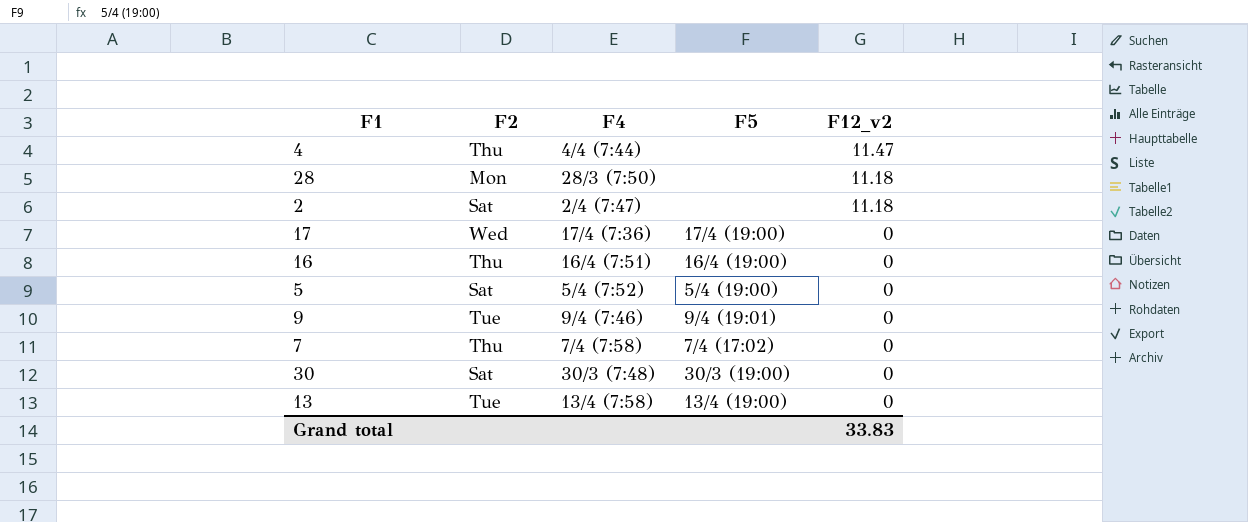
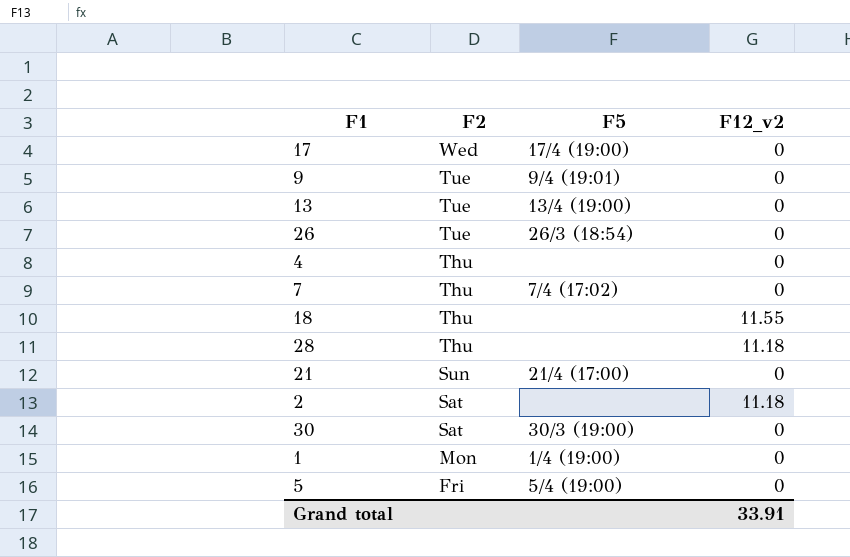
row order: F12_v2 descending -> F2 descending
column F4 | position: 3 -> none
row 16: Thu | 16/4 (7:51) | 16/4 (19:00) | 0 -> none
row 26: none -> Tue | 26/3 (18:54) | 0
4 | F12_v2: 11.47 -> 0
row 18: none -> Thu | none | 11.55
28 | F2: Mon -> Thu
row 21: none -> Sun | 21/4 (17:00) | 0
row 1: none -> Mon | 1/4 (19:00) | 0
5 | F2: Sat -> Fri
Grand total | F12_v2: 33.83 -> 33.91

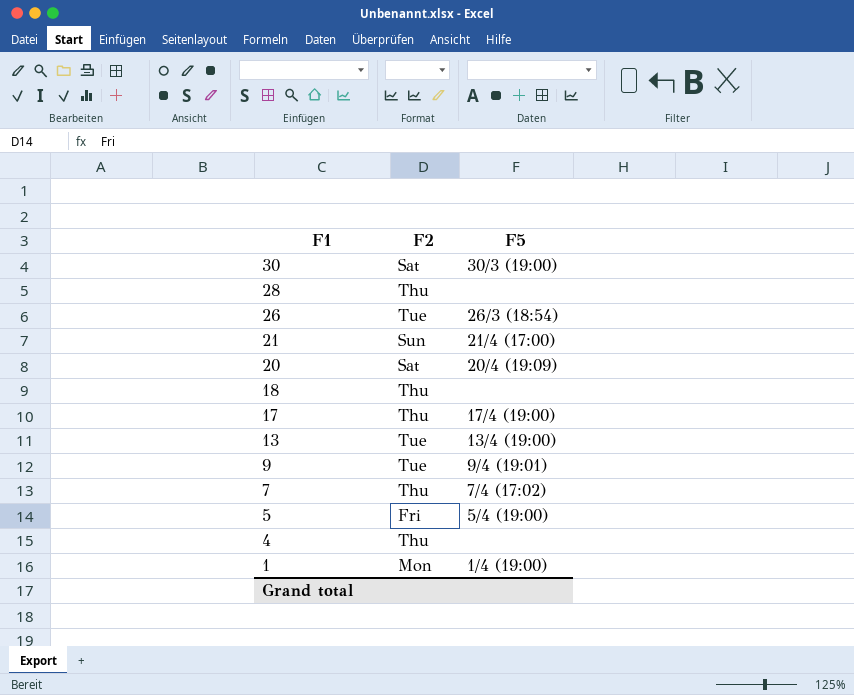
row order: F2 descending -> F1 descending
column F12_v2 | position: 4 -> none
row 2: Sat | none | 11.18 -> none
row 20: none -> Sat | 20/4 (19:09)
17 | F2: Wed -> Thu

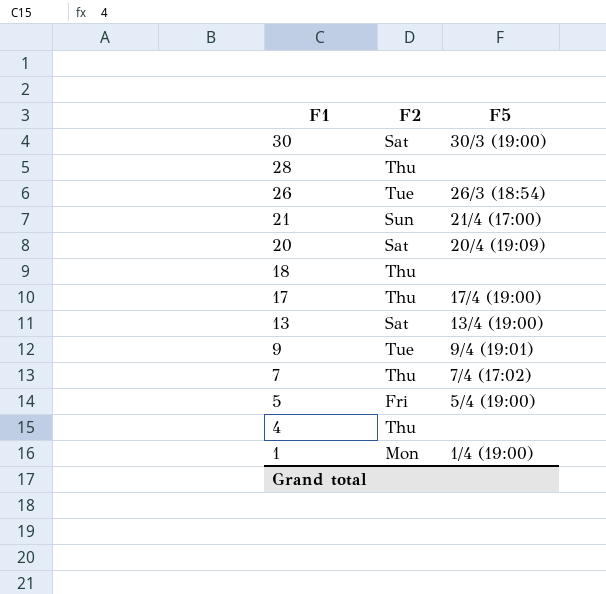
13 | F2: Tue -> Sat

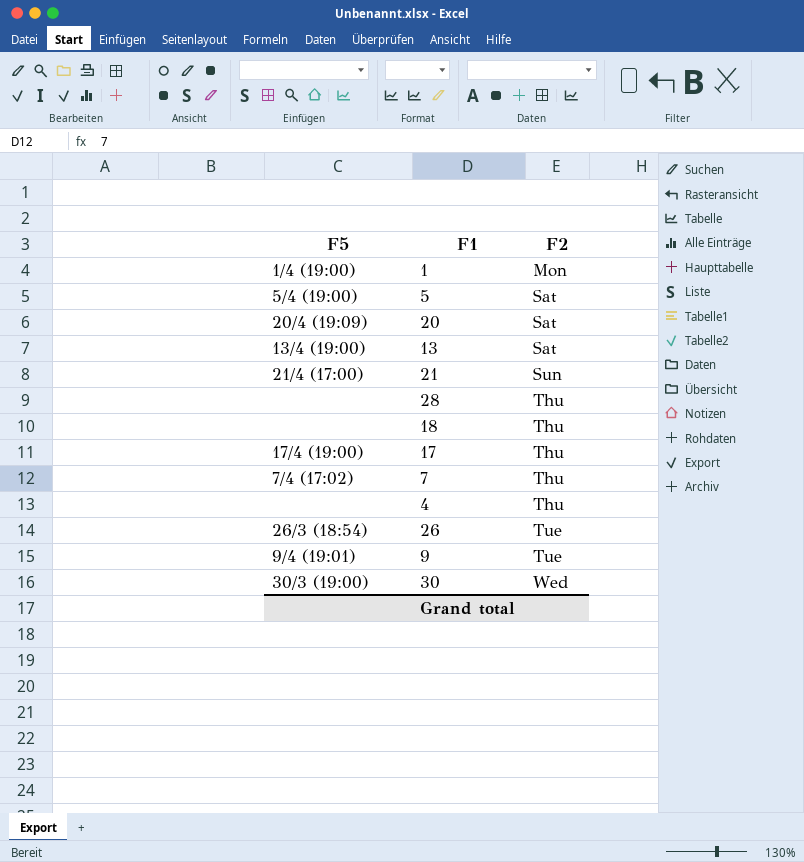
row order: F1 descending -> F2 ascending
column F5 | position: 3 -> 1
5 | F2: Fri -> Sat
30 | F2: Sat -> Wed

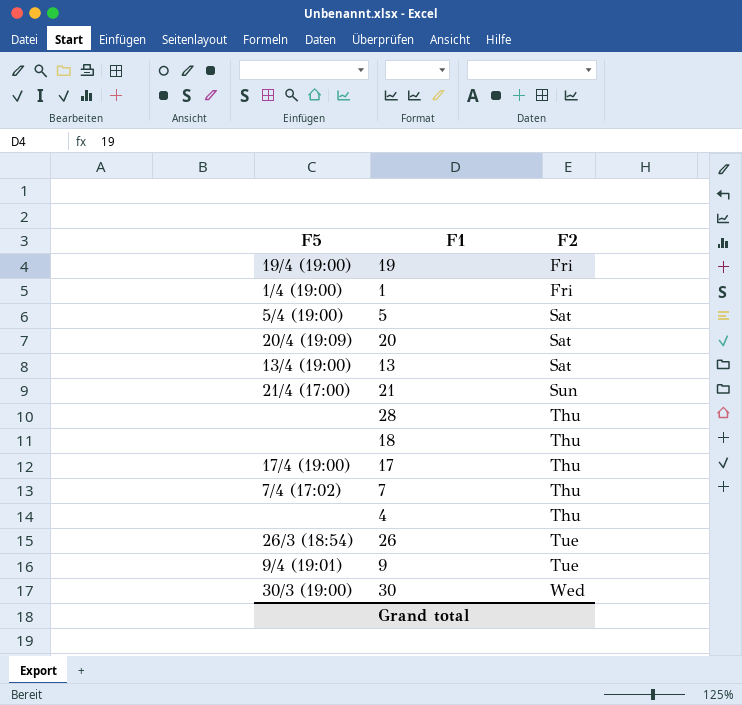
row 19: none -> 19/4 (19:00) | Fri
1 | F2: Mon -> Fri

